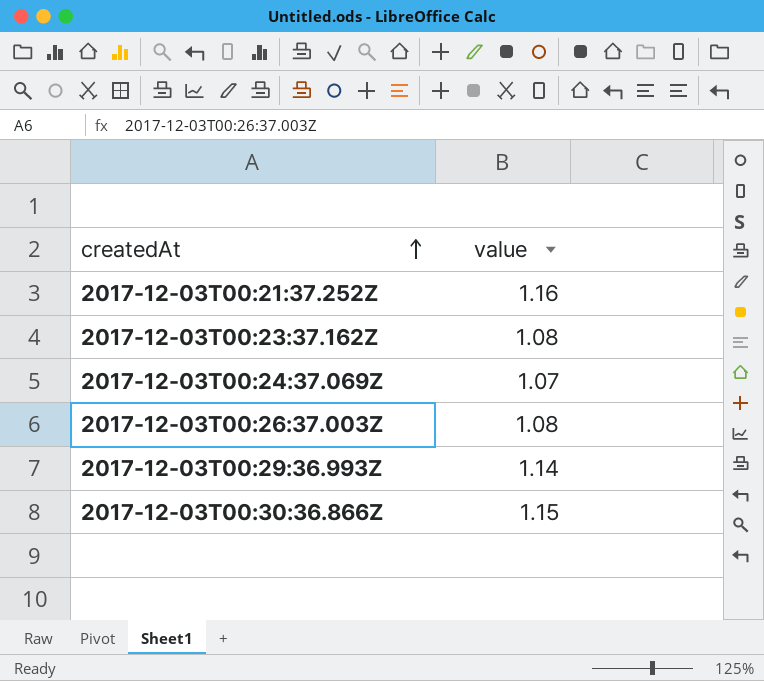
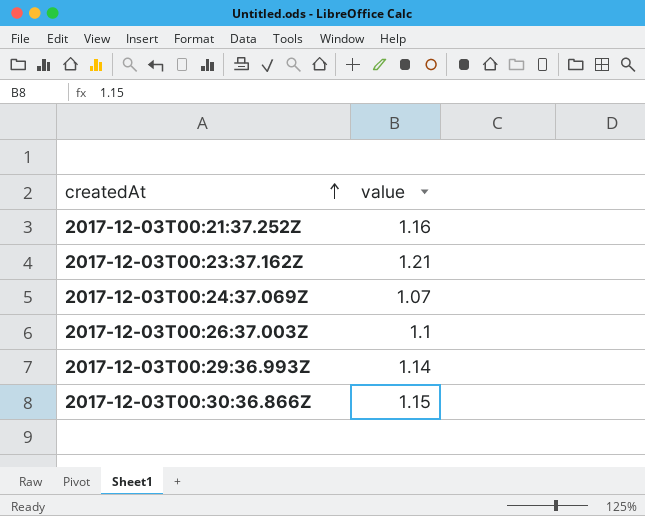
2017-12-03T00:23:37.162Z | value: 1.08 -> 1.21
2017-12-03T00:26:37.003Z | value: 1.08 -> 1.1

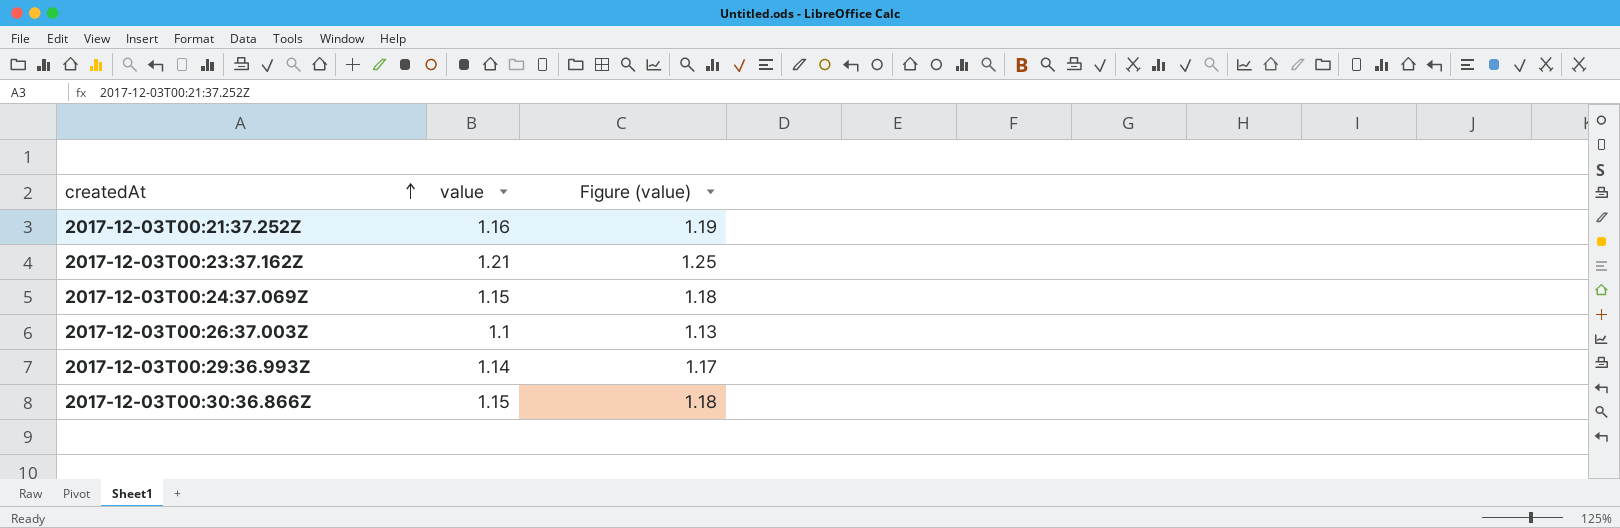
column Figure (value) | formula: none -> [value] * 1.03
2017-12-03T00:24:37.069Z | value: 1.07 -> 1.15

